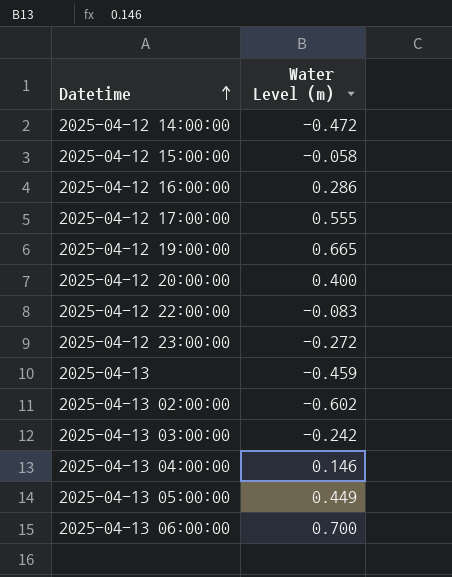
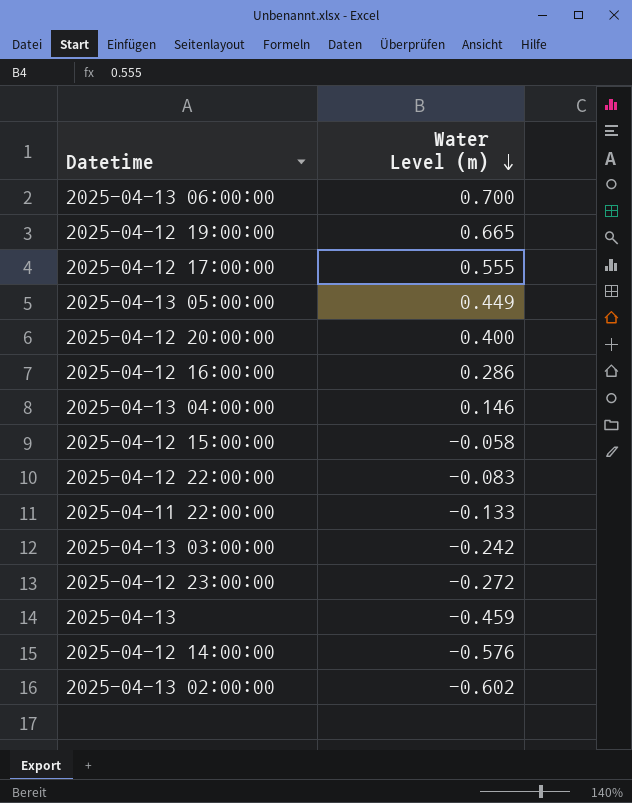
row order: Datetime ascending -> Water Level (m) descending
row 2025-04-11 22:00:00: none -> -0.133
2025-04-12 14:00:00 | Water Level (m): -0.472 -> -0.576

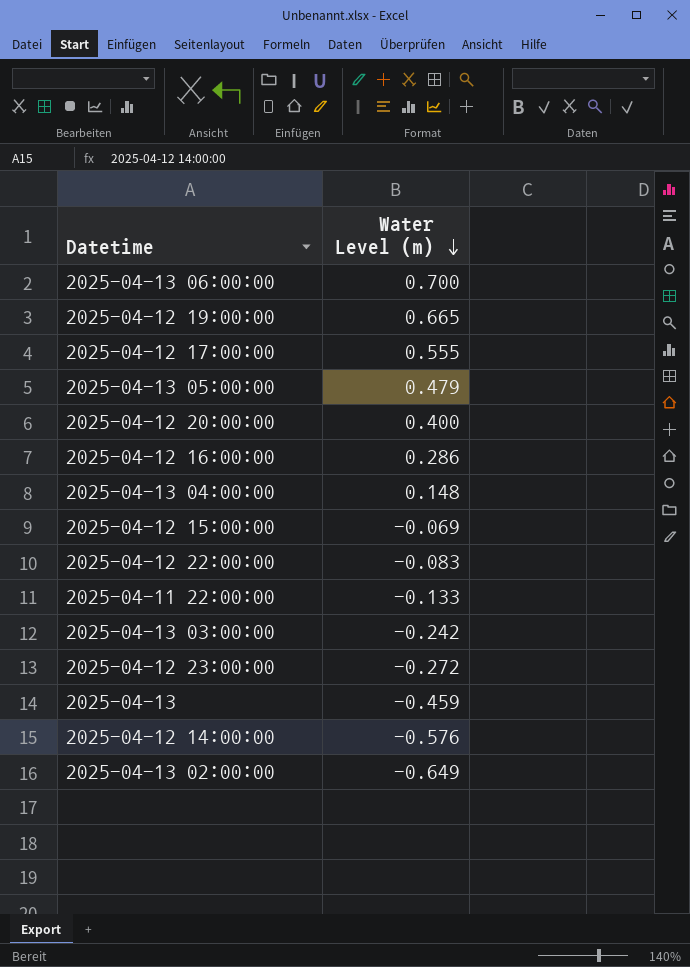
2025-04-13 05:00:00 | Water Level (m): 0.449 -> 0.479
2025-04-13 04:00:00 | Water Level (m): 0.146 -> 0.148
2025-04-12 15:00:00 | Water Level (m): -0.058 -> -0.069
2025-04-13 02:00:00 | Water Level (m): -0.602 -> -0.649

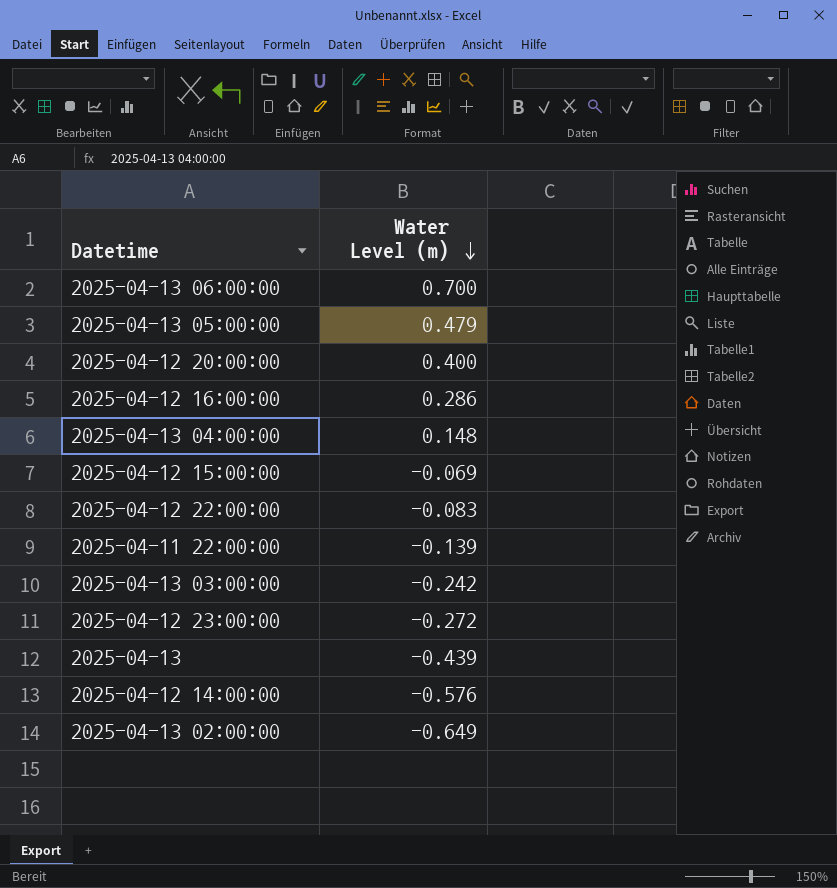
row 2025-04-12 19:00:00: 0.665 -> none
row 2025-04-12 17:00:00: 0.555 -> none
2025-04-11 22:00:00 | Water Level (m): -0.133 -> -0.139
2025-04-13 | Water Level (m): -0.459 -> -0.439

